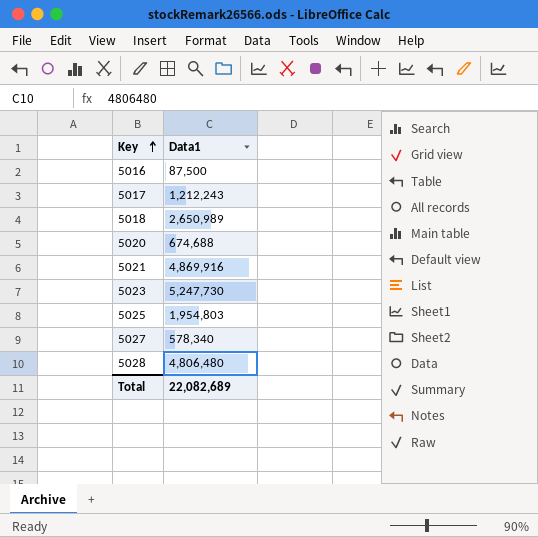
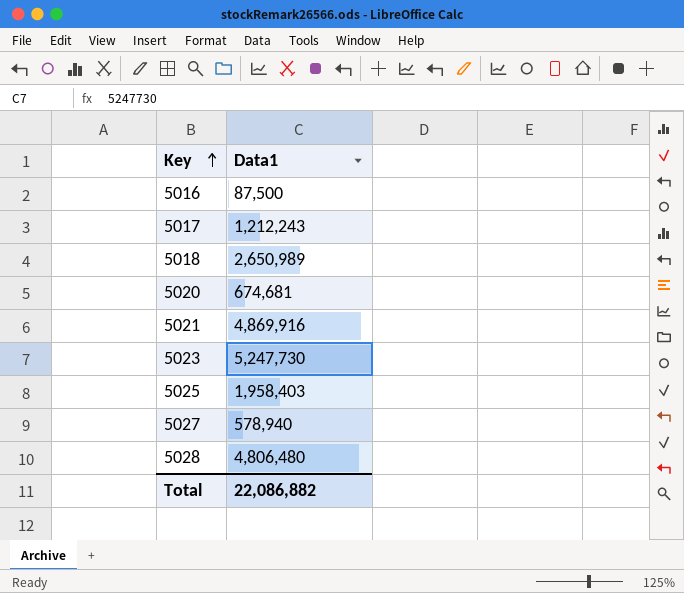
5020 | Data1: 674,688 -> 674,681
5025 | Data1: 1,954,803 -> 1,958,403
5027 | Data1: 578,340 -> 578,940
Total | Data1: 22,082,689 -> 22,086,882

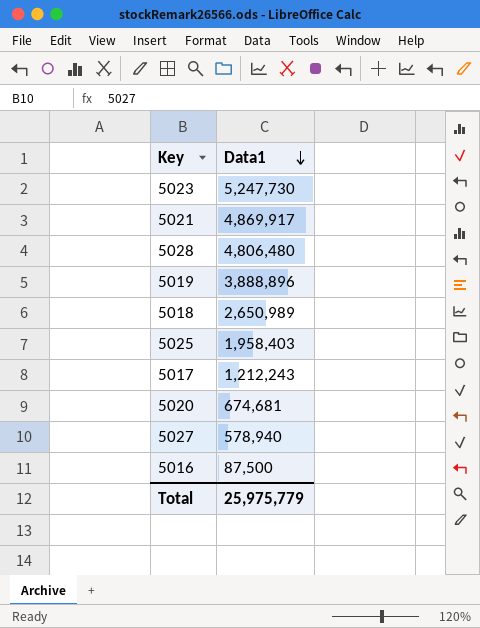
row order: Key ascending -> Data1 descending
5021 | Data1: 4,869,916 -> 4,869,917
row 5019: none -> 3,888,896
Total | Data1: 22,086,882 -> 25,975,779

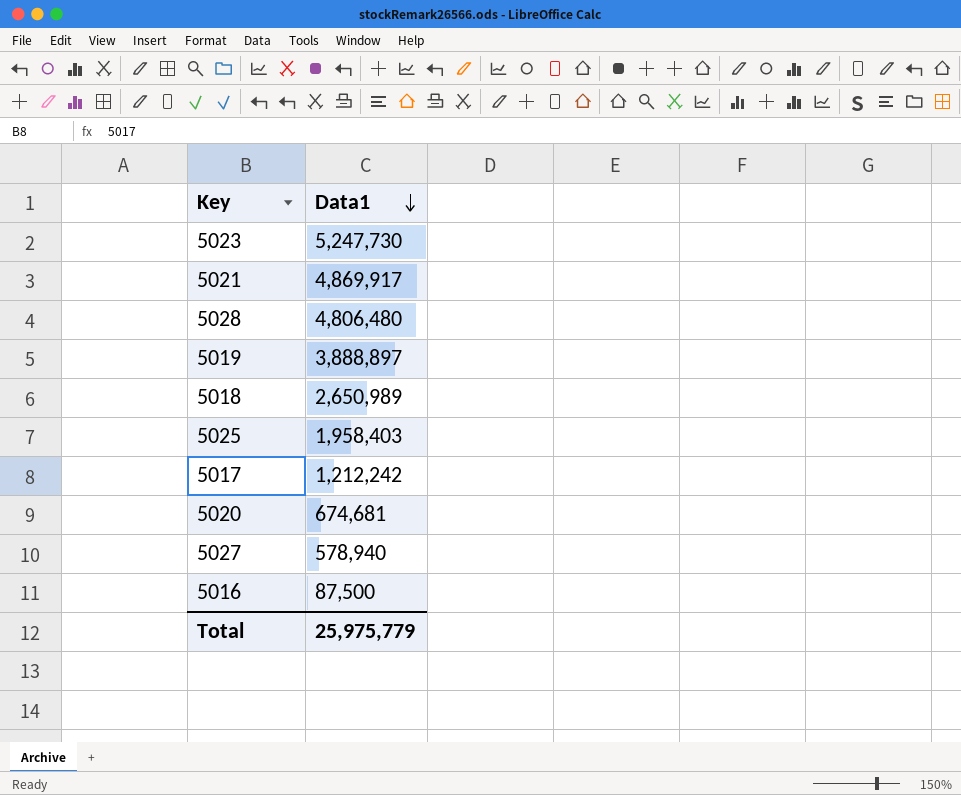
5019 | Data1: 3,888,896 -> 3,888,897
5017 | Data1: 1,212,243 -> 1,212,242

